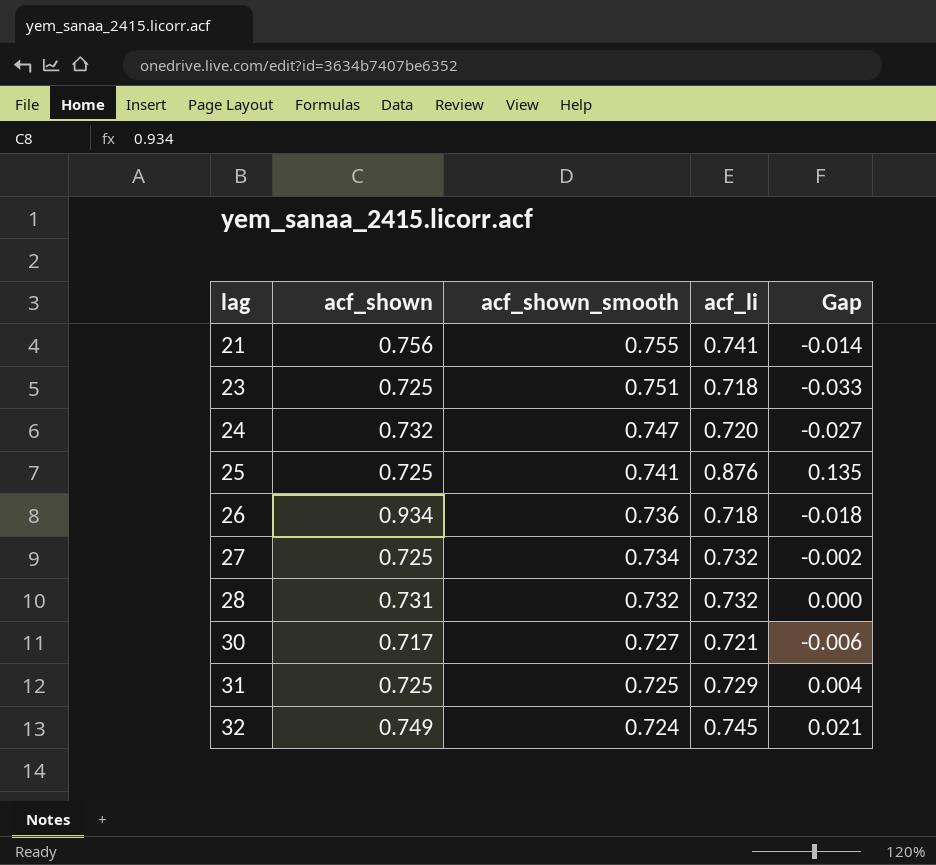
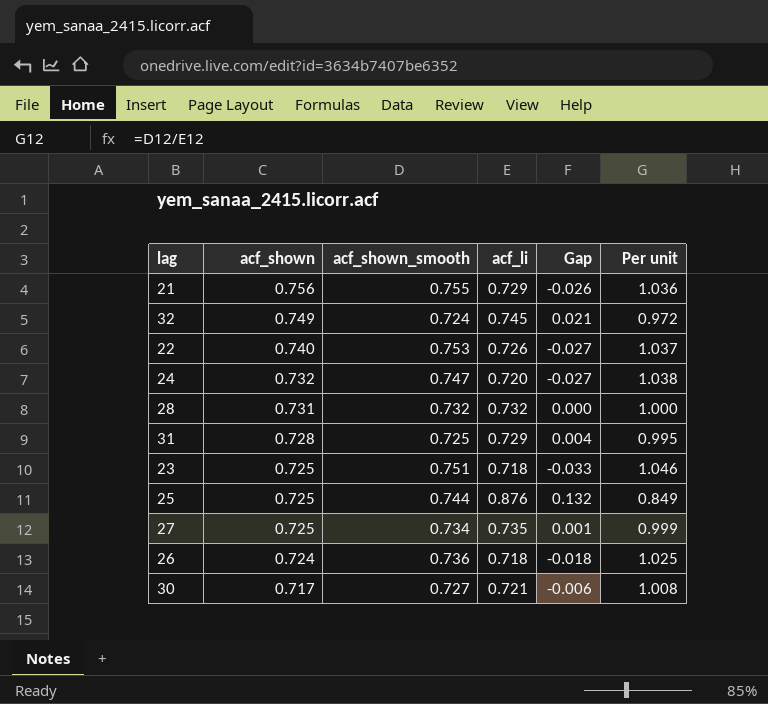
row order: lag ascending -> acf_shown descending
column Per unit | formula: none -> [acf_shown_smooth] / [acf_li]
21 | acf_li: 0.741 -> 0.729
21 | Gap: -0.014 -> -0.026
row 22: none -> 0.740 | 0.753 | 0.726 | -0.027 | 1.037
31 | acf_shown: 0.725 -> 0.728
25 | acf_shown_smooth: 0.741 -> 0.744
25 | Gap: 0.135 -> 0.132
27 | acf_li: 0.732 -> 0.735
27 | Gap: -0.002 -> 0.001
26 | acf_shown: 0.934 -> 0.724

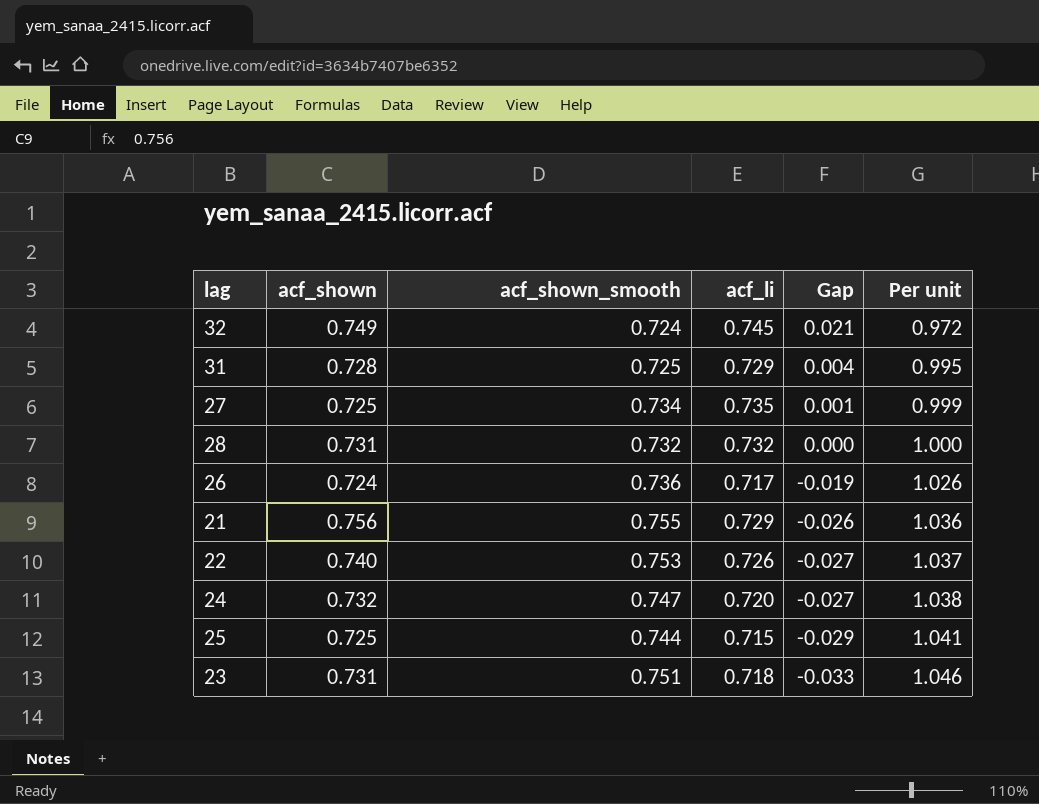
row order: acf_shown descending -> Gap descending
row 30: 0.717 | 0.727 | 0.721 | -0.006 | 1.008 -> none
26 | acf_li: 0.718 -> 0.717
26 | Gap: -0.018 -> -0.019
26 | Per unit: 1.025 -> 1.026
25 | acf_li: 0.876 -> 0.715
25 | Gap: 0.132 -> -0.029
25 | Per unit: 0.849 -> 1.041
23 | acf_shown: 0.725 -> 0.731

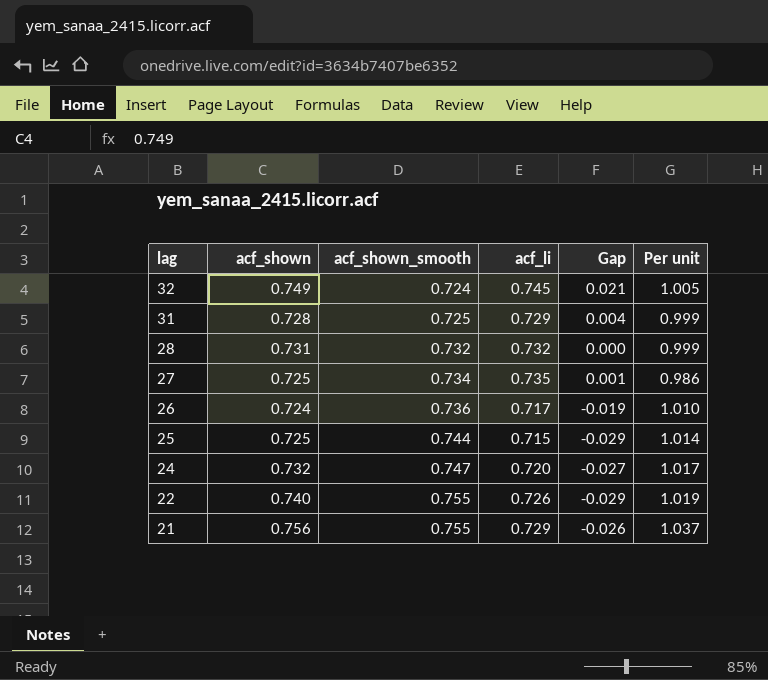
row order: Gap descending -> lag descending
column Per unit | formula: [acf_shown_smooth] / [acf_li] -> [acf_shown] / [acf_li]
row 23: 0.731 | 0.751 | 0.718 | -0.033 | 1.046 -> none
22 | acf_shown_smooth: 0.753 -> 0.755
22 | Gap: -0.027 -> -0.029

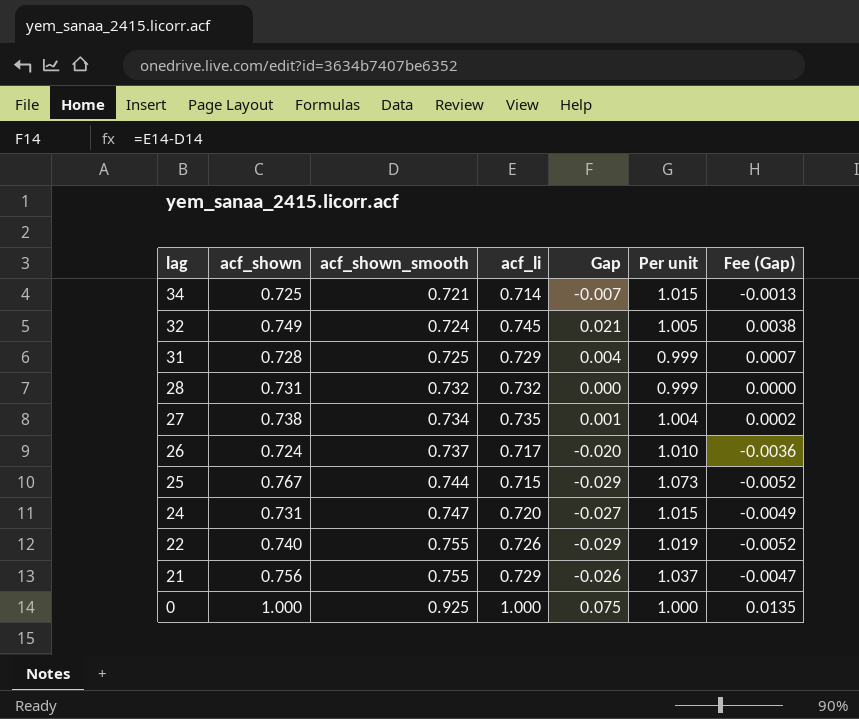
column Fee (Gap) | formula: none -> [Gap] * 0.18
row 34: none -> 0.725 | 0.721 | 0.714 | -0.007 | 1.015 | -0.0013
27 | acf_shown: 0.725 -> 0.738
27 | Per unit: 0.986 -> 1.004
26 | acf_shown_smooth: 0.736 -> 0.737
26 | Gap: -0.019 -> -0.020
25 | acf_shown: 0.725 -> 0.767
25 | Per unit: 1.014 -> 1.073
24 | acf_shown: 0.732 -> 0.731
24 | Per unit: 1.017 -> 1.015
row 0: none -> 1.000 | 0.925 | 1.000 | 0.075 | 1.000 | 0.0135

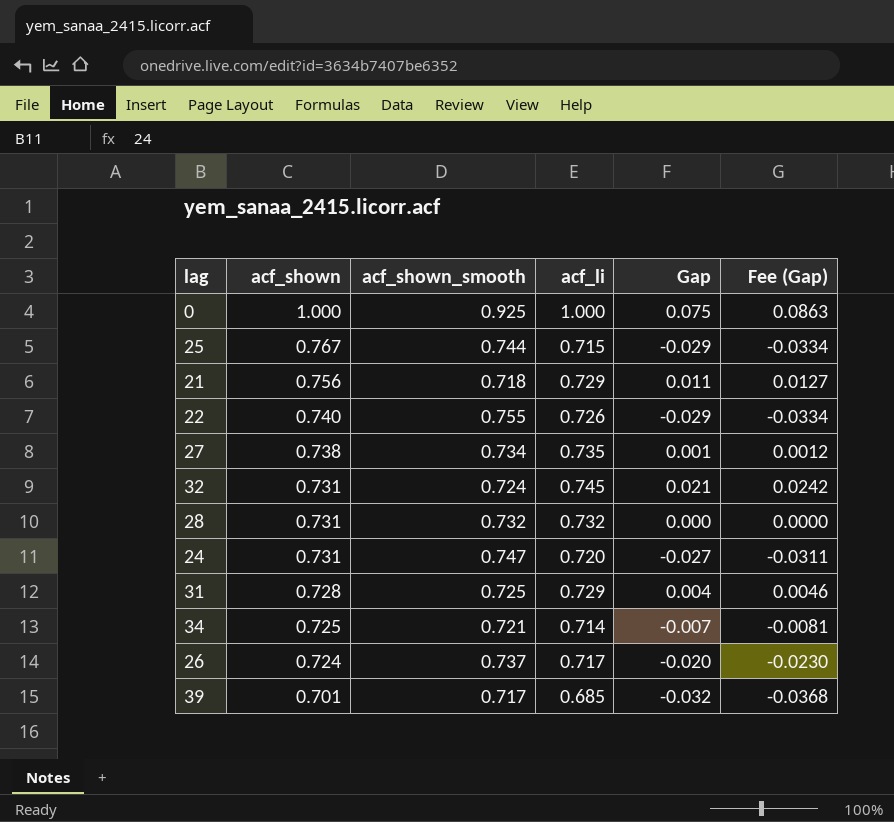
row order: lag descending -> acf_shown descending
column Per unit | formula: [acf_shown] / [acf_li] -> none
column Fee (Gap) | formula: [Gap] * 0.18 -> [Gap] * 1.15
21 | acf_shown_smooth: 0.755 -> 0.718
21 | Gap: -0.026 -> 0.011
32 | acf_shown: 0.749 -> 0.731
row 39: none -> 0.701 | 0.717 | 0.685 | -0.032 | -0.0368

